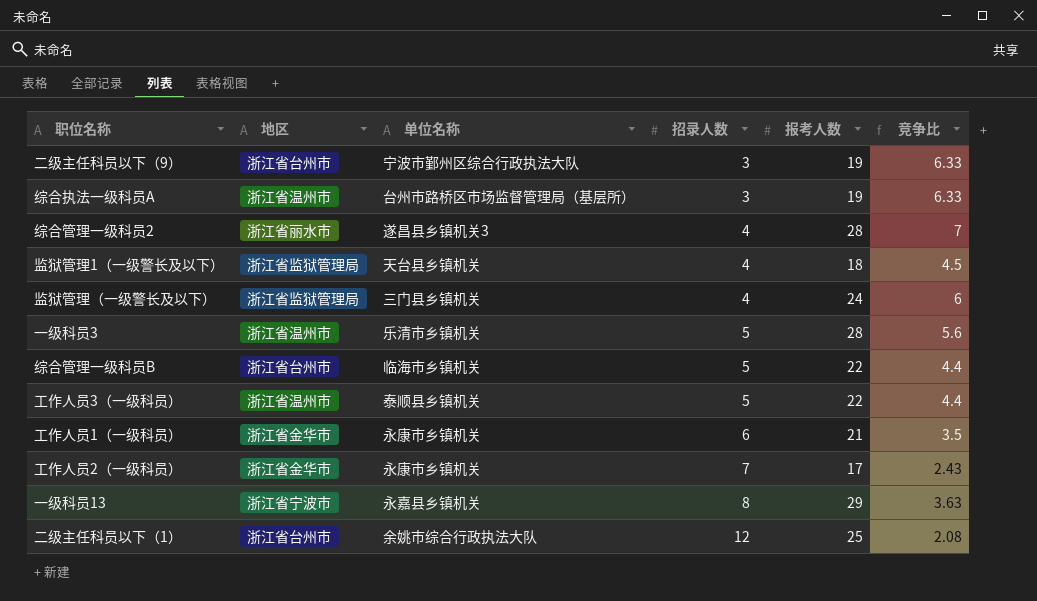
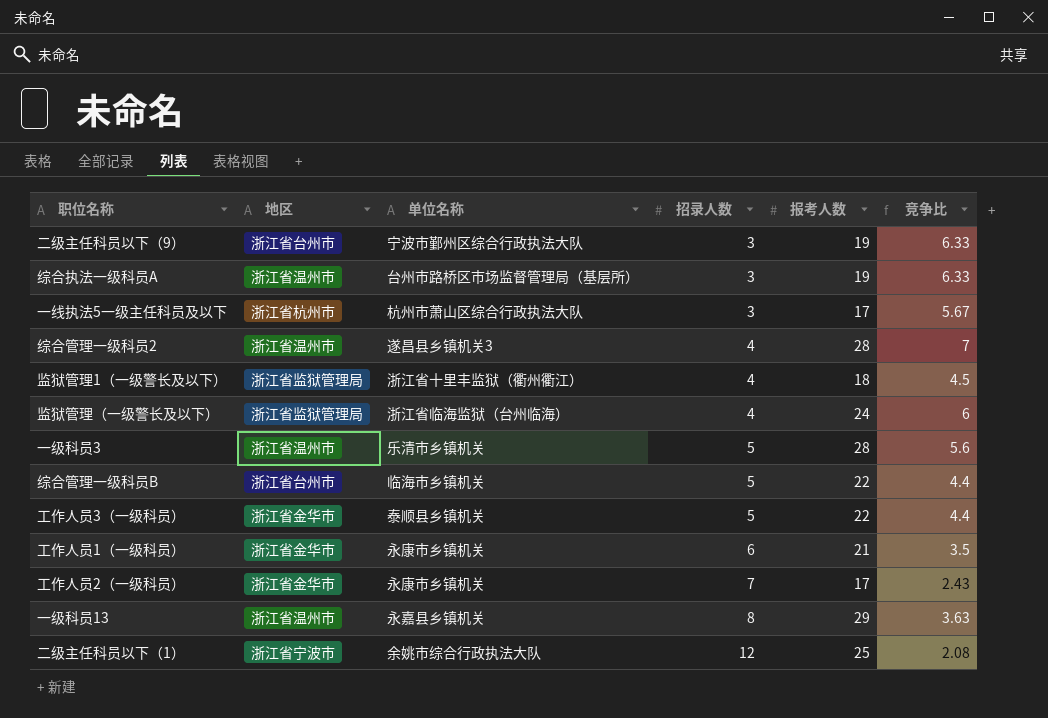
row 一线执法5一级主任科员及以下: none -> 浙江省杭州市 | 杭州市萧山区综合行政执法大队 | 3 | 17 | 5.67
综合管理一级科员2 | 地区: 浙江省丽水市 -> 浙江省温州市
监狱管理1（一级警长及以下） | 单位名称: 天台县乡镇机关 -> 浙江省十里丰监狱（衢州衢江）
监狱管理（一级警长及以下） | 单位名称: 三门县乡镇机关 -> 浙江省临海监狱（台州临海）
工作人员3（一级科员） | 地区: 浙江省温州市 -> 浙江省金华市
一级科员13 | 地区: 浙江省宁波市 -> 浙江省温州市
二级主任科员以下（1） | 地区: 浙江省台州市 -> 浙江省宁波市

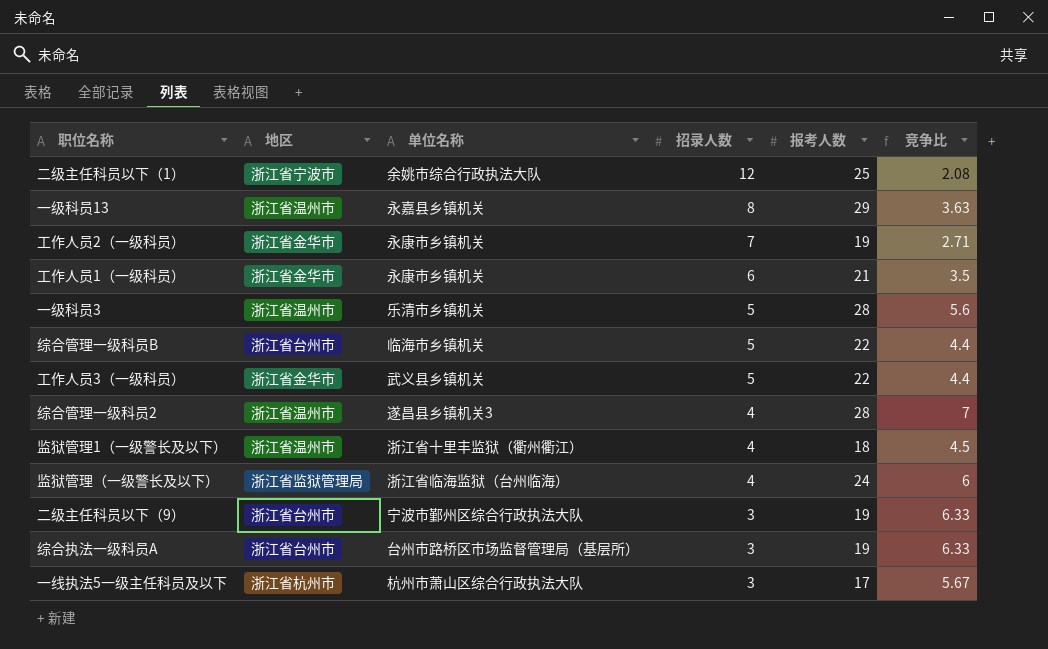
row order: 招录人数 ascending -> 招录人数 descending
工作人员2（一级科员） | 报考人数: 17 -> 19
工作人员2（一级科员） | 竞争比: 2.43 -> 2.71
工作人员3（一级科员） | 单位名称: 泰顺县乡镇机关 -> 武义县乡镇机关
监狱管理1（一级警长及以下） | 地区: 浙江省监狱管理局 -> 浙江省温州市
综合执法一级科员A | 地区: 浙江省温州市 -> 浙江省台州市

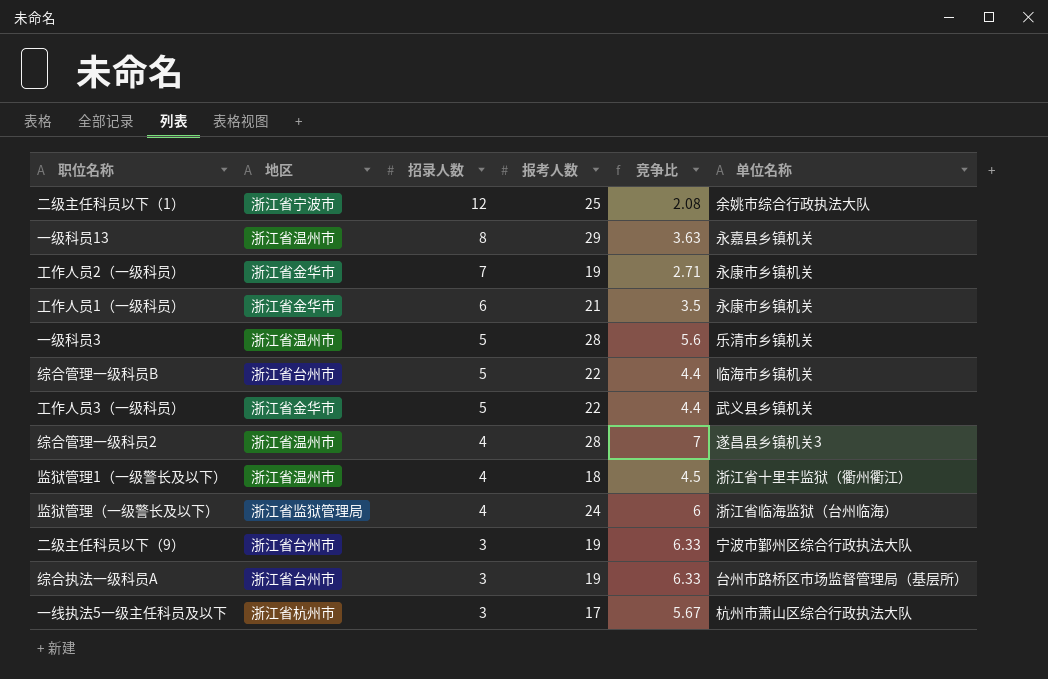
column 单位名称 | position: 3 -> 6

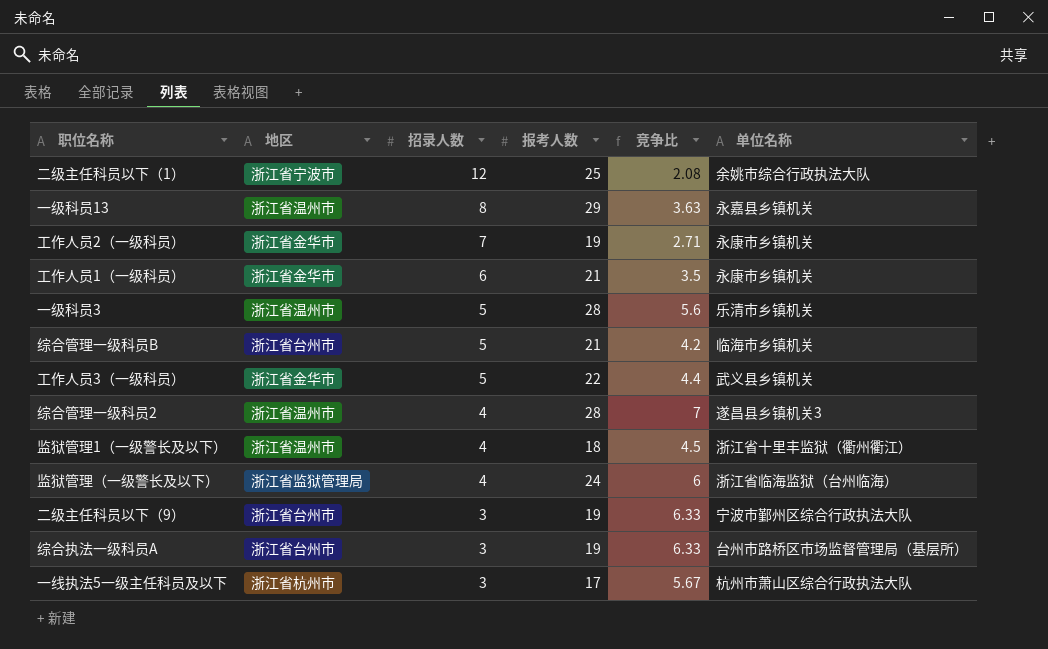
综合管理一级科员B | 报考人数: 22 -> 21
综合管理一级科员B | 竞争比: 4.4 -> 4.2

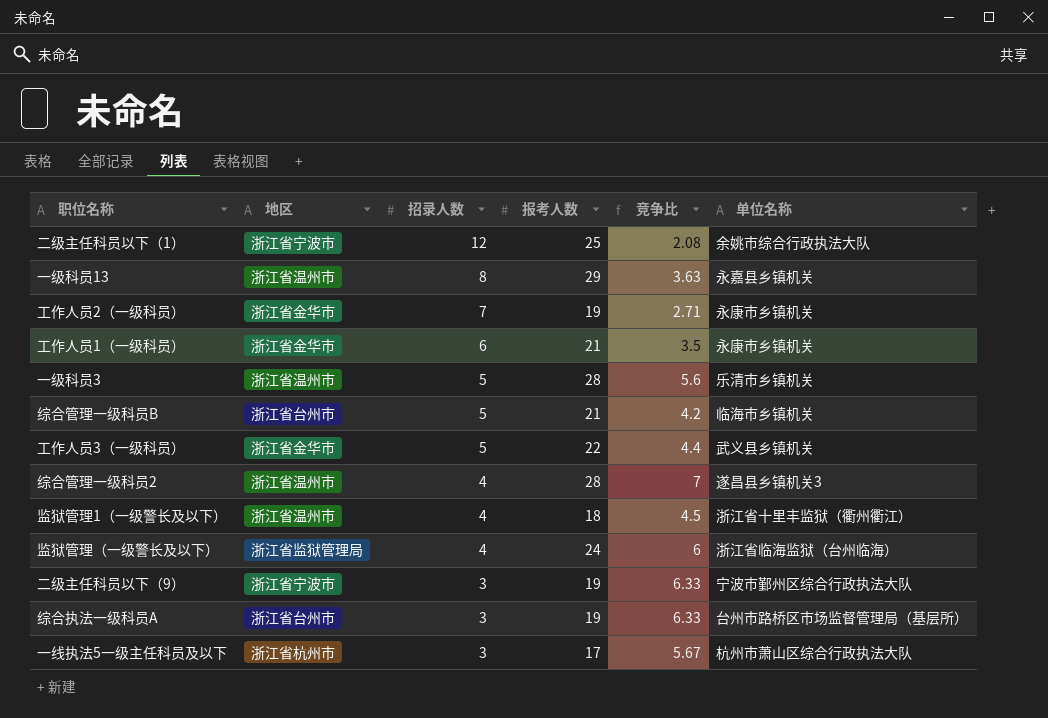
二级主任科员以下（9） | 地区: 浙江省台州市 -> 浙江省宁波市

